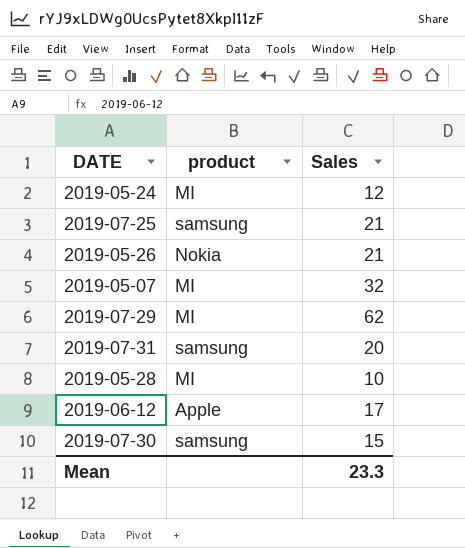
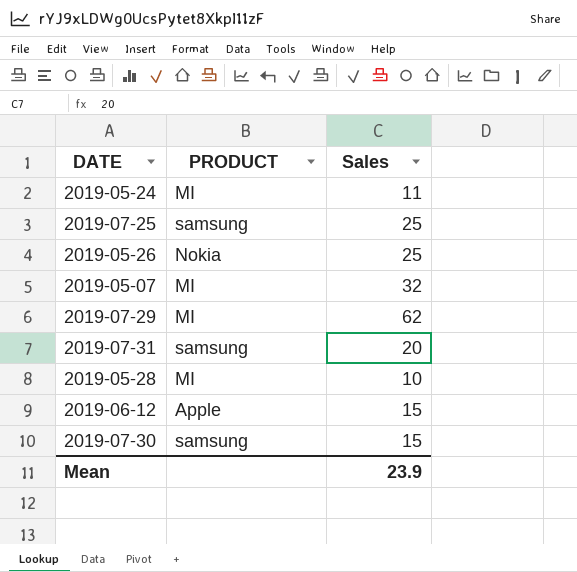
column name: product -> PRODUCT
2019-05-24 | Sales: 12 -> 11
2019-07-25 | Sales: 21 -> 25
2019-05-26 | Sales: 21 -> 25
2019-06-12 | Sales: 17 -> 15
Mean | Sales: 23.3 -> 23.9

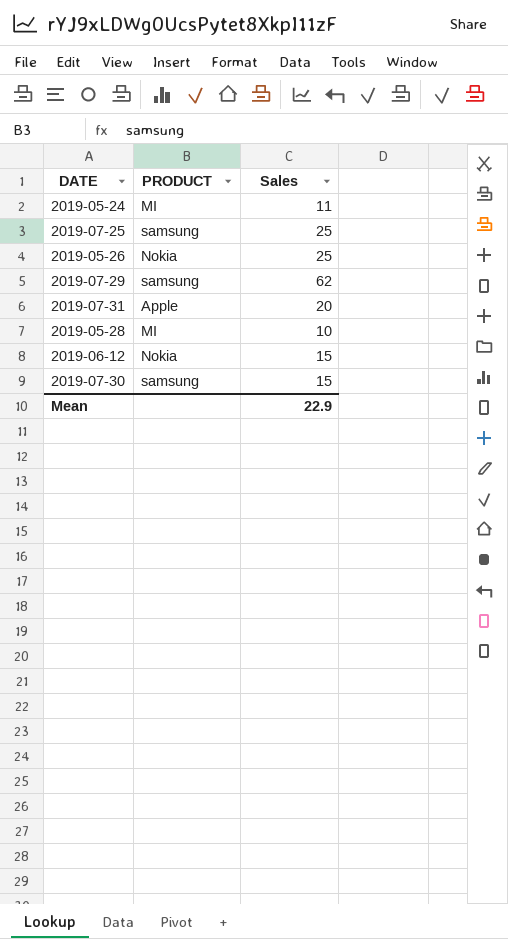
row 2019-05-07: MI | 32 -> none
2019-07-29 | PRODUCT: MI -> samsung
2019-07-31 | PRODUCT: samsung -> Apple
2019-06-12 | PRODUCT: Apple -> Nokia
Mean | Sales: 23.9 -> 22.9

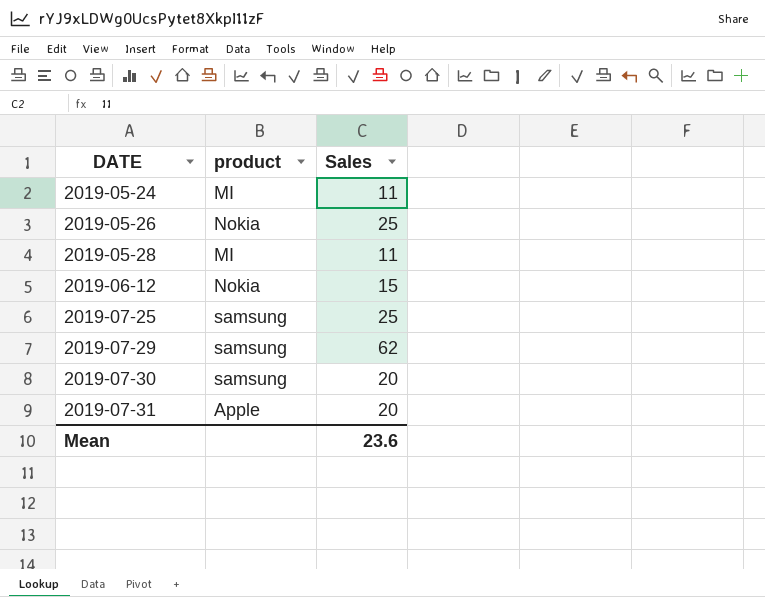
row order: none -> DATE ascending
column name: PRODUCT -> product
2019-05-28 | Sales: 10 -> 11
2019-07-30 | Sales: 15 -> 20
Mean | Sales: 22.9 -> 23.6

